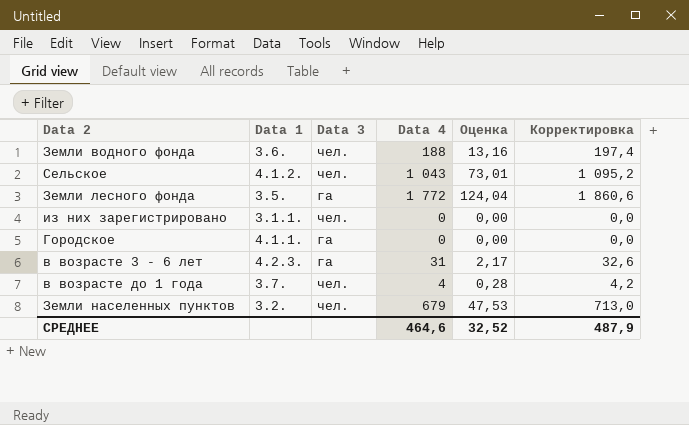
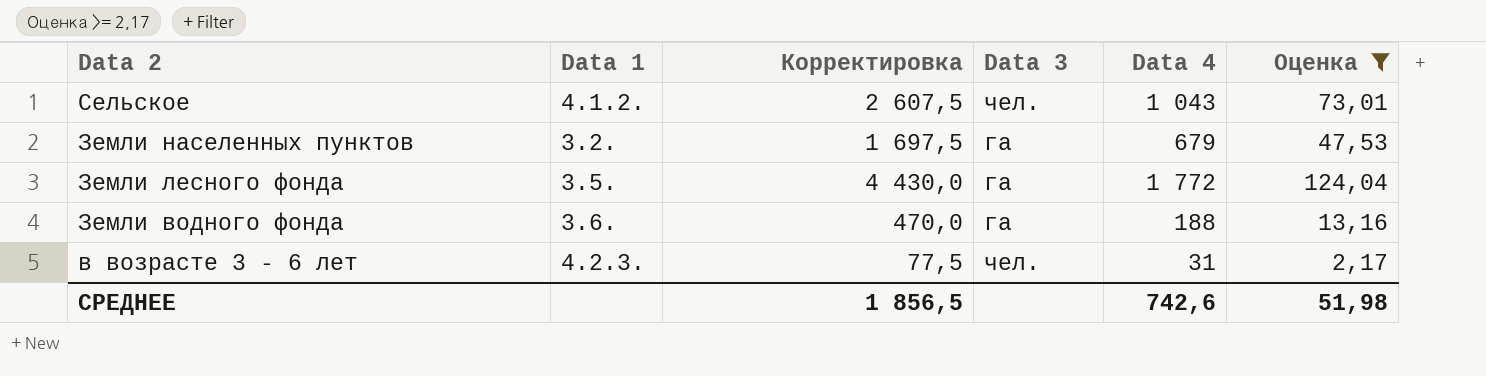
filter: none -> Оценка >= 2,17
row order: none -> Data 2 descending
column Корректировка | formula: [Data 4] * 1,05 -> [Data 4] * 2,5
column Корректировка | position: 6 -> 3
Земли населенных пунктов | Data 3: чел. -> га
Земли водного фонда | Data 3: чел. -> га
в возрасте 3 - 6 лет | Data 3: га -> чел.
СРЕДНЕЕ | Корректировка: 487,9 -> 1 856,5
СРЕДНЕЕ | Data 4: 464,6 -> 742,6
СРЕДНЕЕ | Оценка: 32,52 -> 51,98

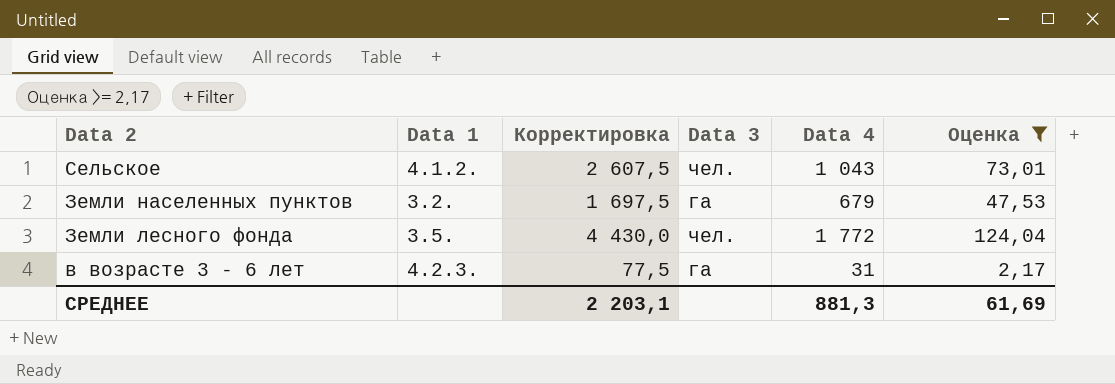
row Земли водного фонда: 3.6. | 470,0 | га | 188 | 13,16 -> none
Земли лесного фонда | Data 3: га -> чел.
в возрасте 3 - 6 лет | Data 3: чел. -> га
СРЕДНЕЕ | Корректировка: 1 856,5 -> 2 203,1
СРЕДНЕЕ | Data 4: 742,6 -> 881,3
СРЕДНЕЕ | Оценка: 51,98 -> 61,69

